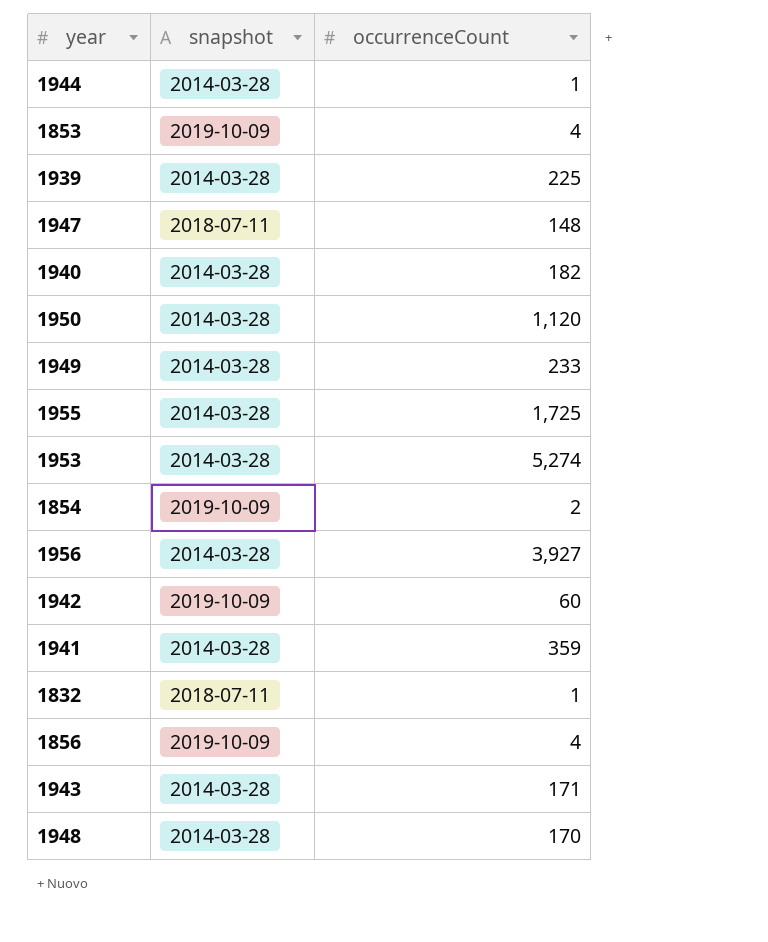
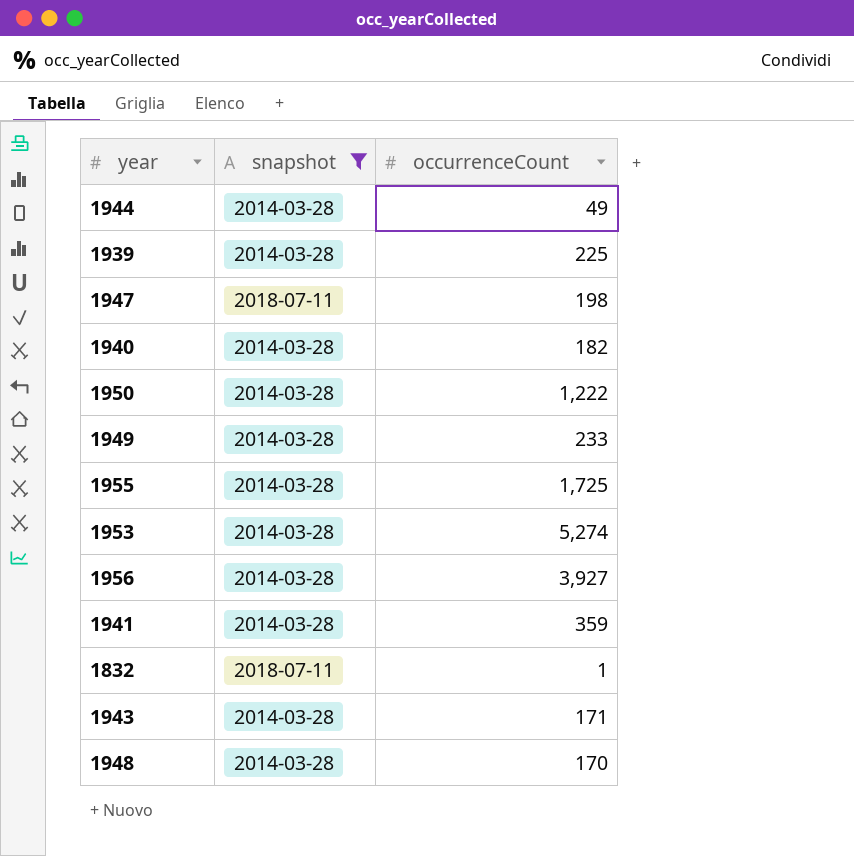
filter: none -> snapshot != 2019-10-09
1944 | occurrenceCount: 1 -> 49
1947 | occurrenceCount: 148 -> 198
1950 | occurrenceCount: 1,120 -> 1,222

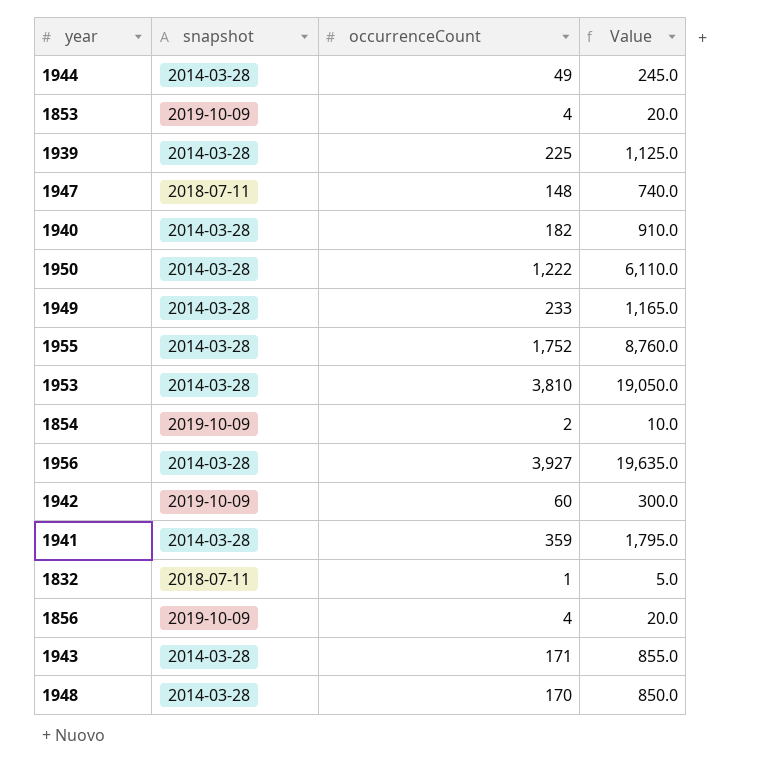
filter: snapshot != 2019-10-09 -> none
column Value | formula: none -> [occurrenceCount] * 5
1947 | occurrenceCount: 198 -> 148
1955 | occurrenceCount: 1,725 -> 1,752
1953 | occurrenceCount: 5,274 -> 3,810

